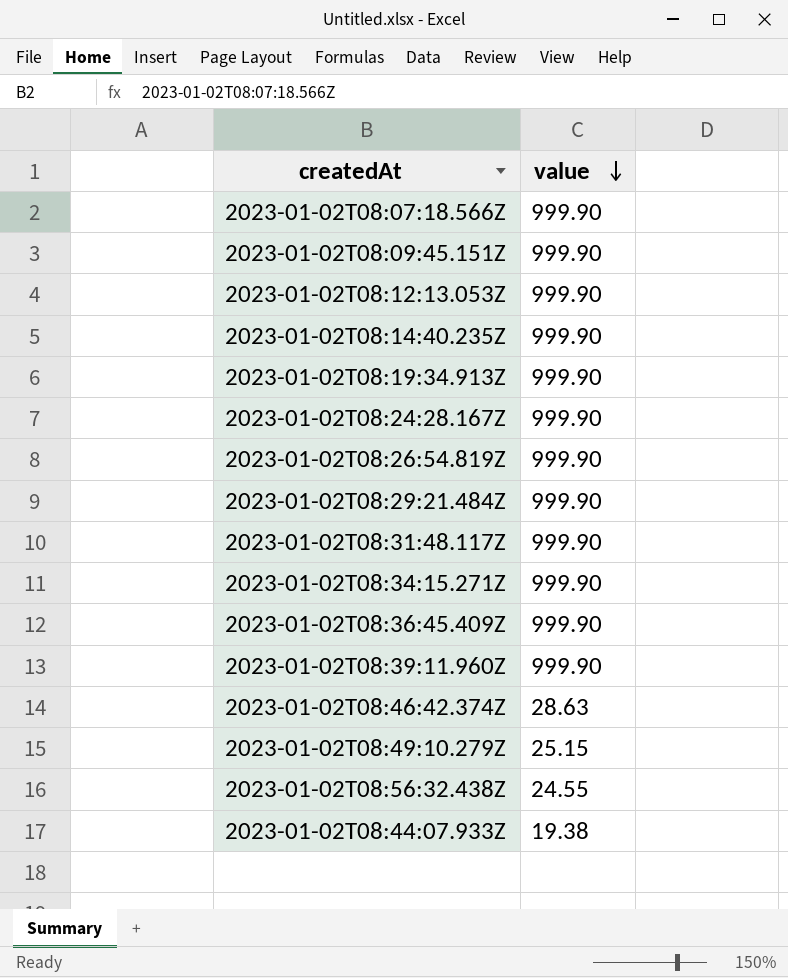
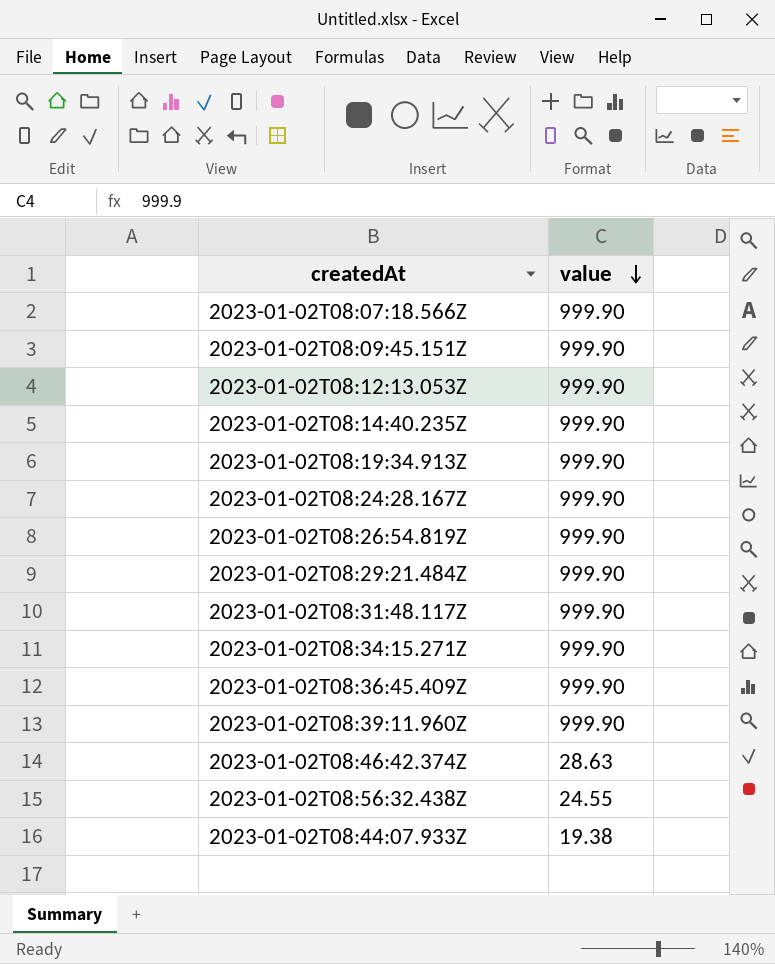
row 2023-01-02T08:49:10.279Z: 25.15 -> none

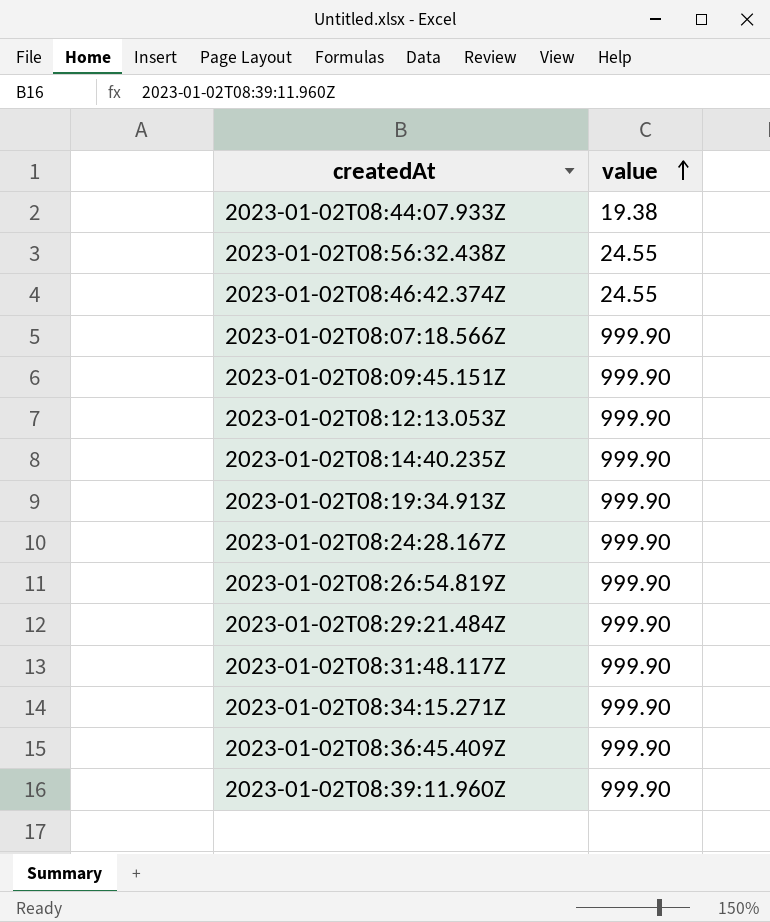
row order: value descending -> value ascending
2023-01-02T08:46:42.374Z | value: 28.63 -> 24.55

